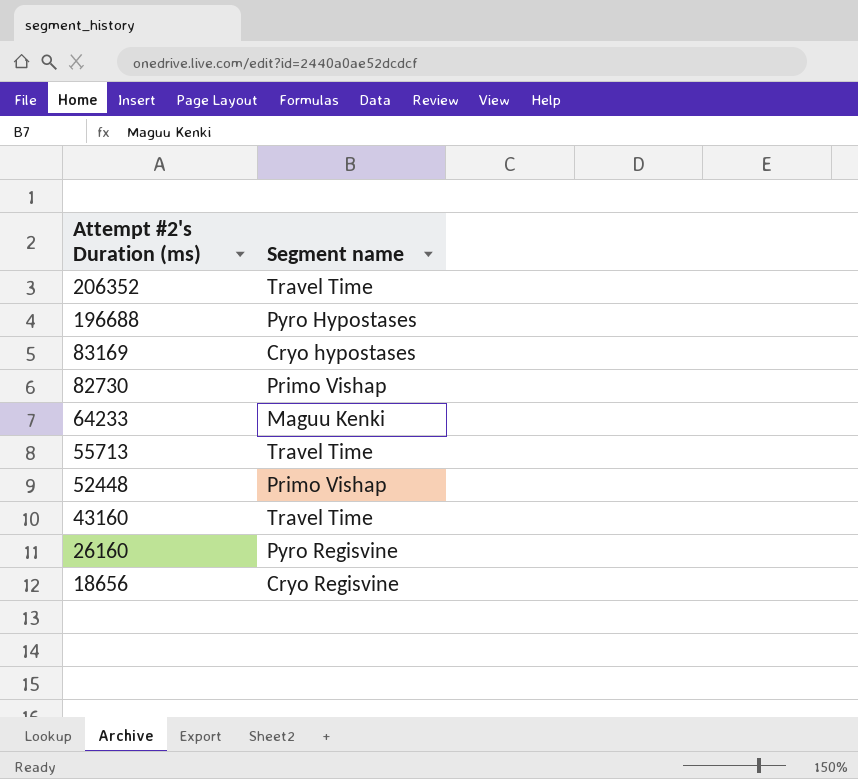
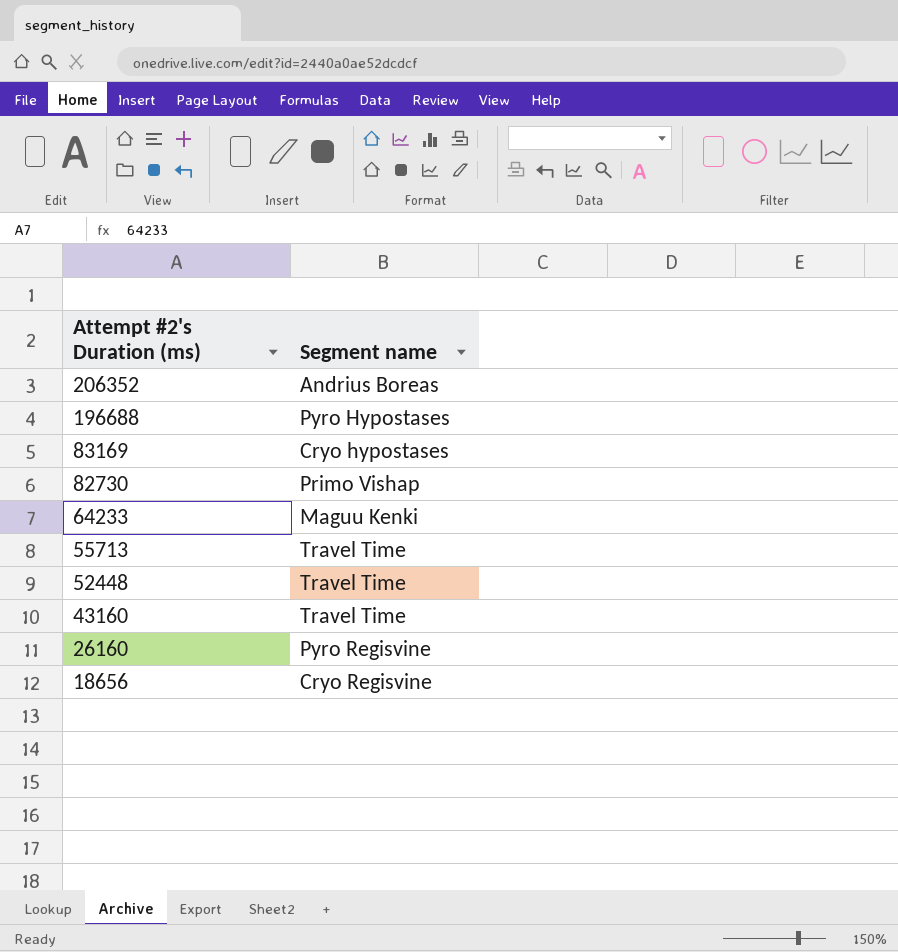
206352 | Segment name: Travel Time -> Andrius Boreas
52448 | Segment name: Primo Vishap -> Travel Time

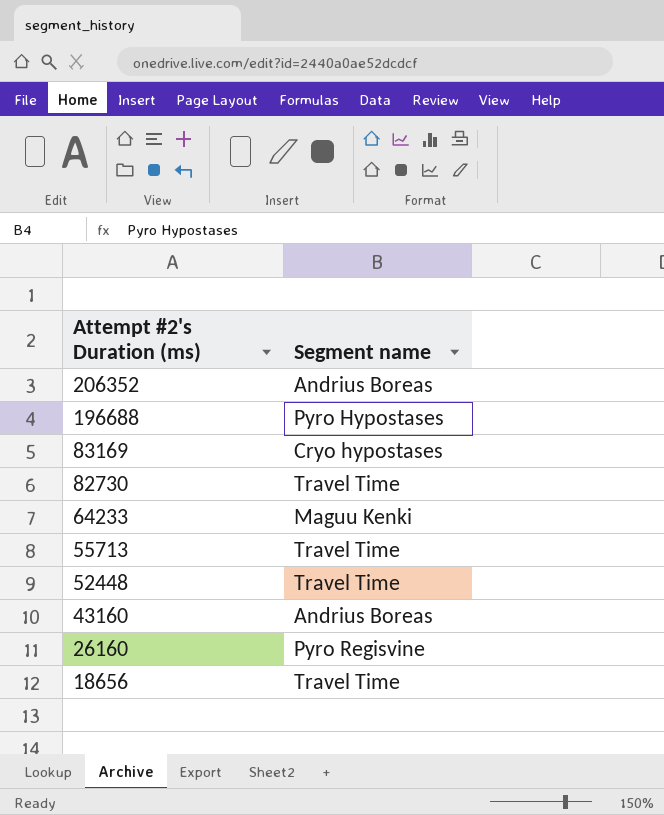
82730 | Segment name: Primo Vishap -> Travel Time
43160 | Segment name: Travel Time -> Andrius Boreas
18656 | Segment name: Cryo Regisvine -> Travel Time

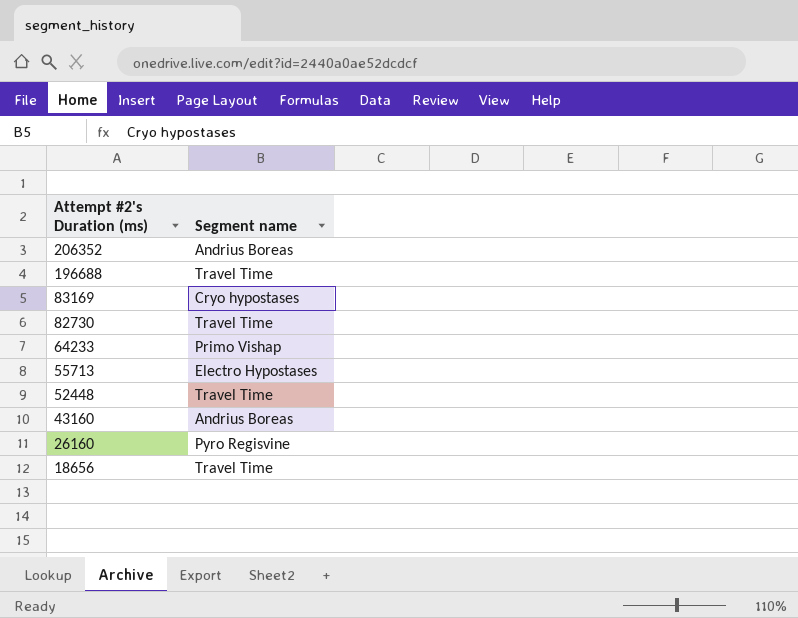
196688 | Segment name: Pyro Hypostases -> Travel Time
64233 | Segment name: Maguu Kenki -> Primo Vishap
55713 | Segment name: Travel Time -> Electro Hypostases

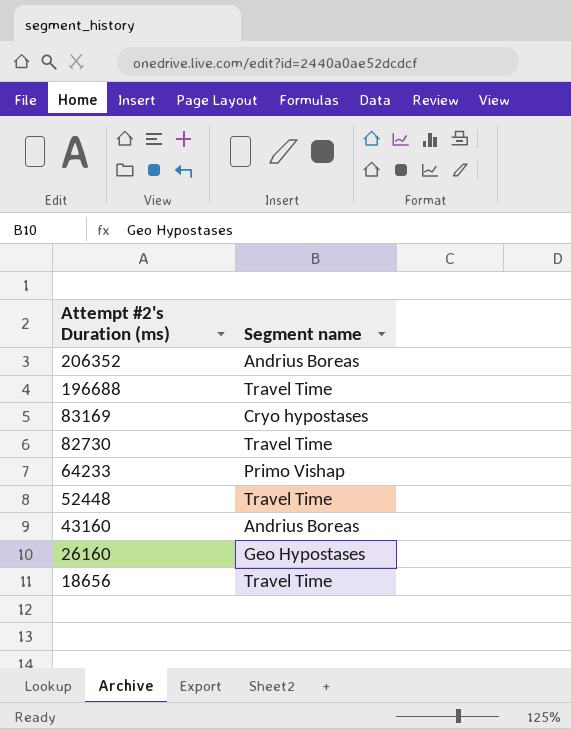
row 55713: Electro Hypostases -> none
26160 | Segment name: Pyro Regisvine -> Geo Hypostases

